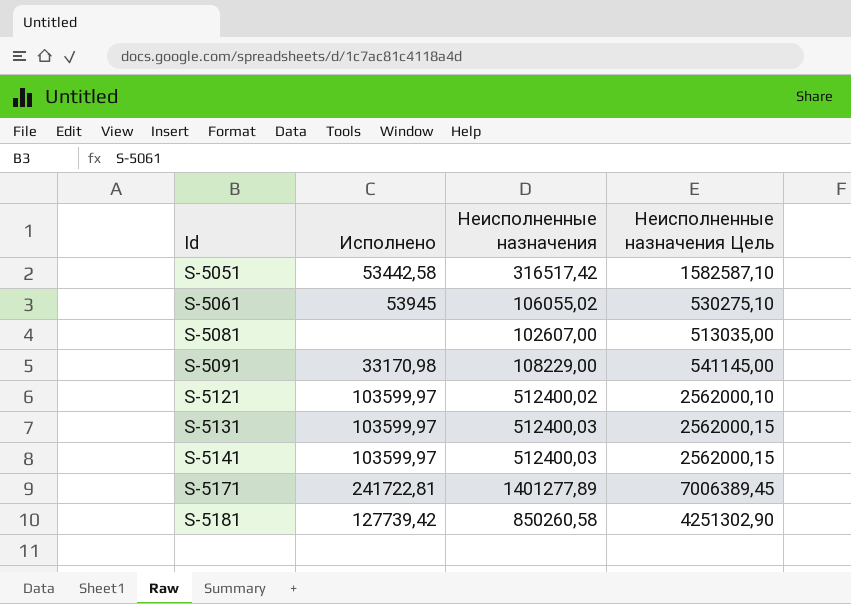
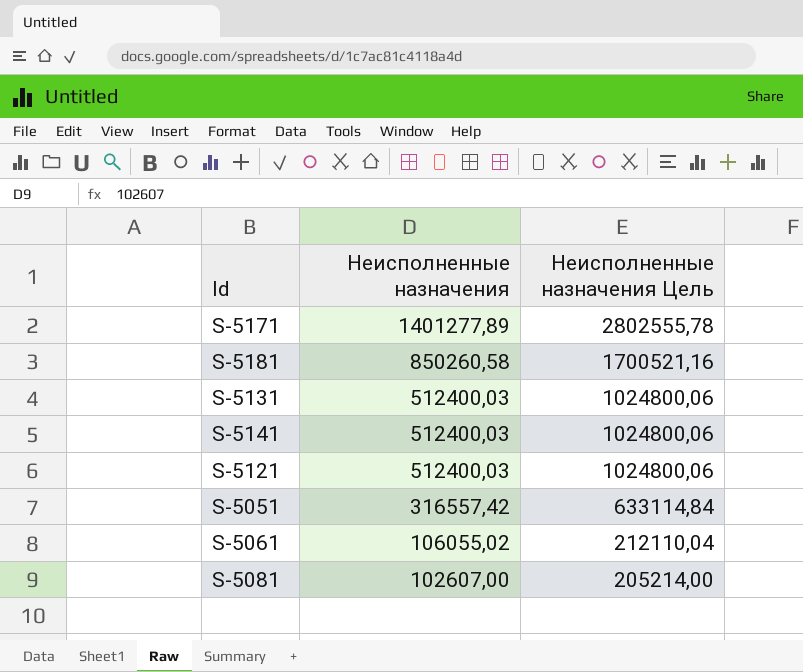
row order: Id ascending -> Неисполненные назначения descending
column Исполнено | position: 2 -> none
column Неисполненные назначения Цель | formula: [Неисполненные назначения] * 5 -> [Неисполненные назначения] * 2
row S-5091: 33170,98 | 108229,00 | 541145,00 -> none
S-5121 | Неисполненные назначения: 512400,02 -> 512400,03
S-5051 | Неисполненные назначения: 316517,42 -> 316557,42

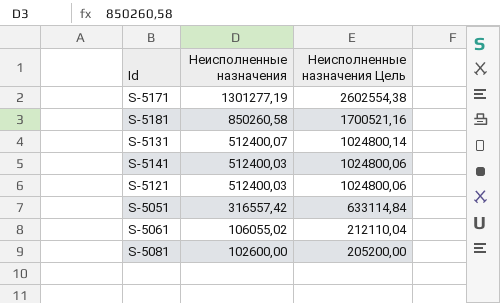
S-5171 | Неисполненные назначения: 1401277,89 -> 1301277,19
S-5171 | Неисполненные назначения Цель: 2802555,78 -> 2602554,38
S-5131 | Неисполненные назначения: 512400,03 -> 512400,07
S-5131 | Неисполненные назначения Цель: 1024800,06 -> 1024800,14
S-5081 | Неисполненные назначения: 102607,00 -> 102600,00
S-5081 | Неисполненные назначения Цель: 205214,00 -> 205200,00

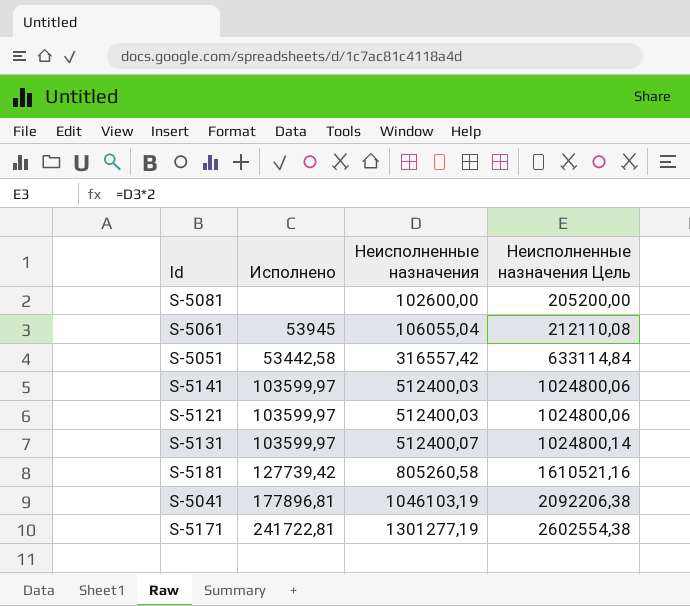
row order: Неисполненные назначения descending -> Неисполненные назначения ascending
column Исполнено | position: none -> 2
S-5061 | Неисполненные назначения: 106055,02 -> 106055,04
S-5061 | Неисполненные назначения Цель: 212110,04 -> 212110,08
S-5181 | Неисполненные назначения: 850260,58 -> 805260,58
S-5181 | Неисполненные назначения Цель: 1700521,16 -> 1610521,16
row S-5041: none -> 177896,81 | 1046103,19 | 2092206,38

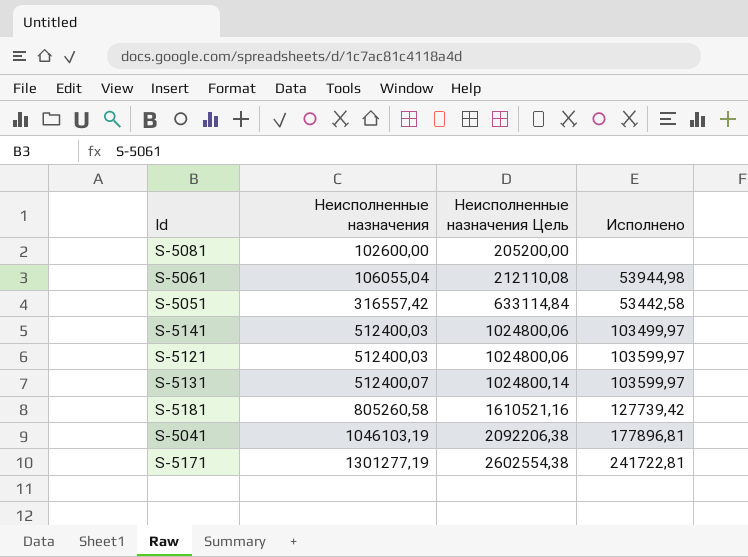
column Исполнено | position: 2 -> 4
S-5061 | Исполнено: 53945 -> 53944,98
S-5141 | Исполнено: 103599,97 -> 103499,97

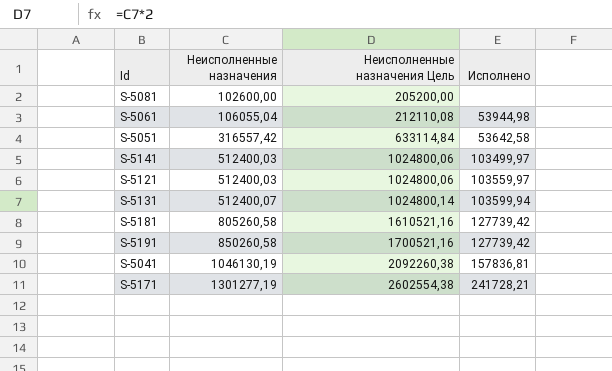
S-5051 | Исполнено: 53442,58 -> 53642,58
S-5121 | Исполнено: 103599,97 -> 103559,97
S-5131 | Исполнено: 103599,97 -> 103599,94
row S-5191: none -> 850260,58 | 1700521,16 | 127739,42
S-5041 | Неисполненные назначения: 1046103,19 -> 1046130,19
S-5041 | Неисполненные назначения Цель: 2092206,38 -> 2092260,38
S-5041 | Исполнено: 177896,81 -> 157836,81
S-5171 | Исполнено: 241722,81 -> 241728,21

